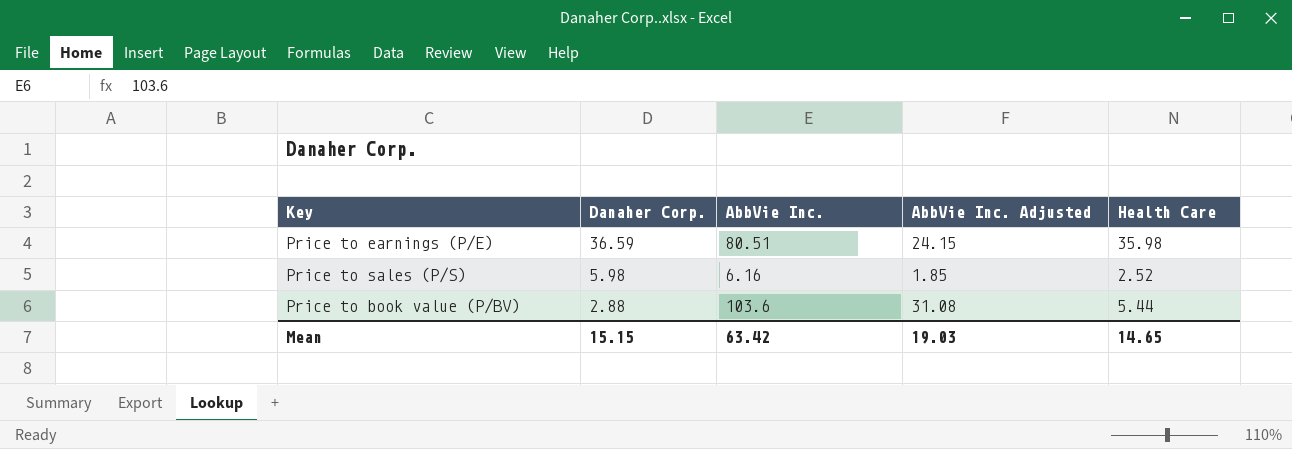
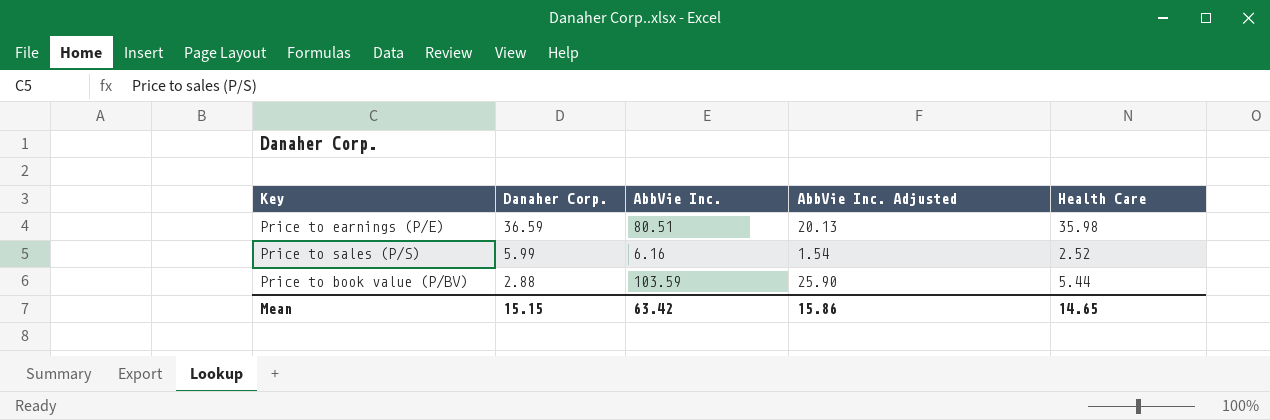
column AbbVie Inc. Adjusted | formula: [AbbVie Inc.] * 0.3 -> [AbbVie Inc.] * 0.25
Price to sales (P/S) | Danaher Corp.: 5.98 -> 5.99
Price to book value (P/BV) | AbbVie Inc.: 103.6 -> 103.59
Mean | AbbVie Inc. Adjusted: 19.03 -> 15.86

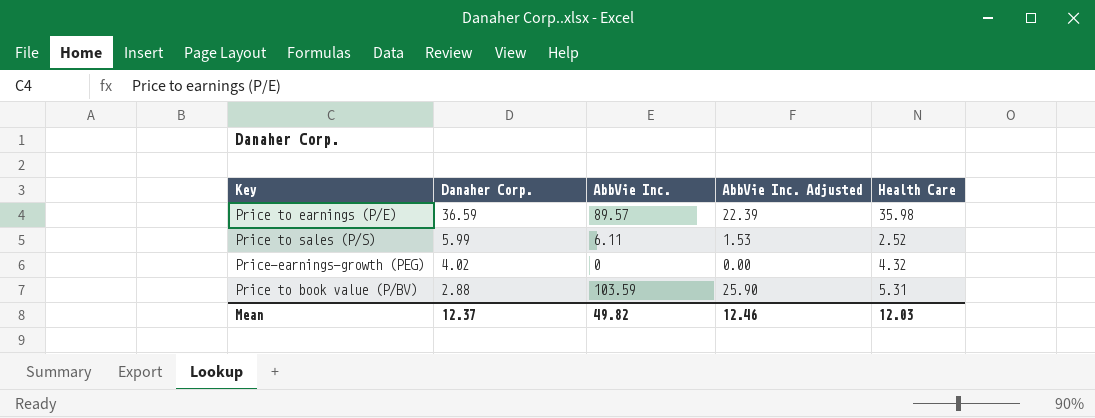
Price to earnings (P/E) | AbbVie Inc.: 80.51 -> 89.57
Price to earnings (P/E) | AbbVie Inc. Adjusted: 20.13 -> 22.39
Price to sales (P/S) | AbbVie Inc.: 6.16 -> 6.11
Price to sales (P/S) | AbbVie Inc. Adjusted: 1.54 -> 1.53
row Price-earnings-growth (PEG): none -> 4.02 | 0 | 0.00 | 4.32
Price to book value (P/BV) | Health Care: 5.44 -> 5.31
Mean | Danaher Corp.: 15.15 -> 12.37
Mean | AbbVie Inc.: 63.42 -> 49.82
Mean | AbbVie Inc. Adjusted: 15.86 -> 12.46
Mean | Health Care: 14.65 -> 12.03

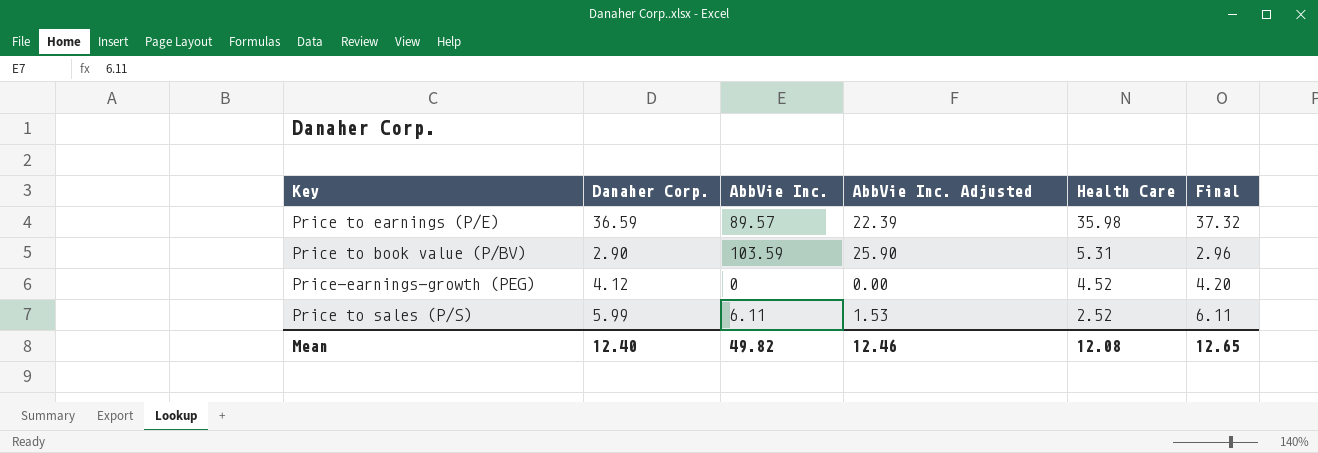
row order: Danaher Corp. descending -> Health Care descending
column Final | formula: none -> [Danaher Corp.] * 1.02
Price to book value (P/BV) | Danaher Corp.: 2.88 -> 2.90
Price-earnings-growth (PEG) | Danaher Corp.: 4.02 -> 4.12
Price-earnings-growth (PEG) | Health Care: 4.32 -> 4.52
Mean | Danaher Corp.: 12.37 -> 12.40
Mean | Health Care: 12.03 -> 12.08

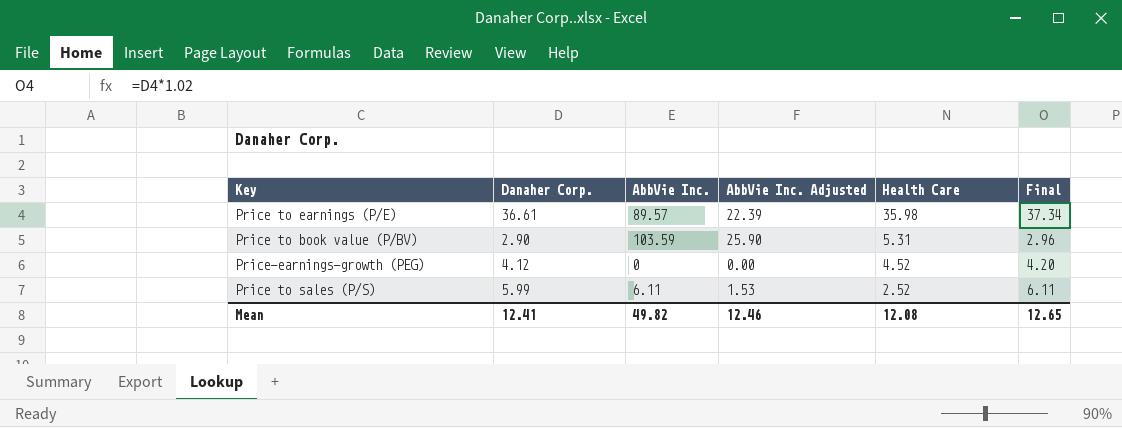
Price to earnings (P/E) | Danaher Corp.: 36.59 -> 36.61
Price to earnings (P/E) | Final: 37.32 -> 37.34
Mean | Danaher Corp.: 12.40 -> 12.41

